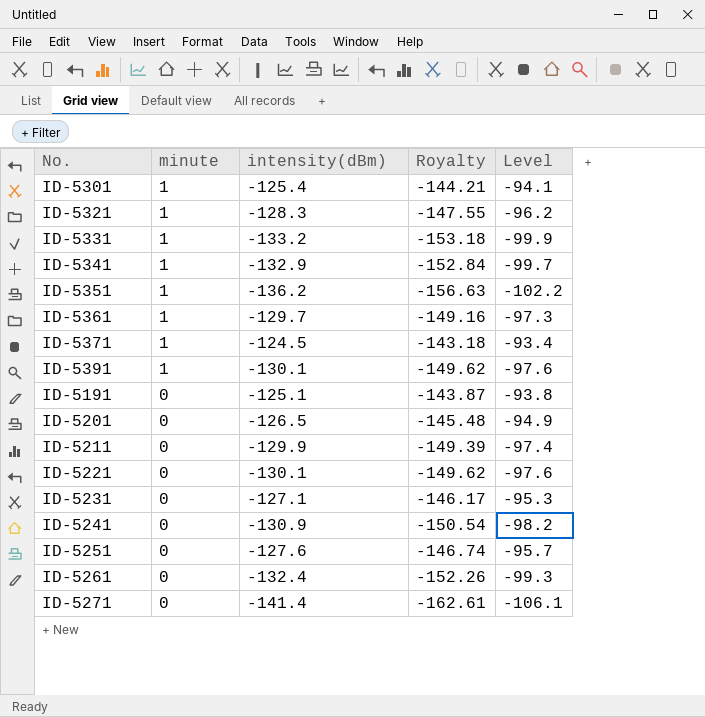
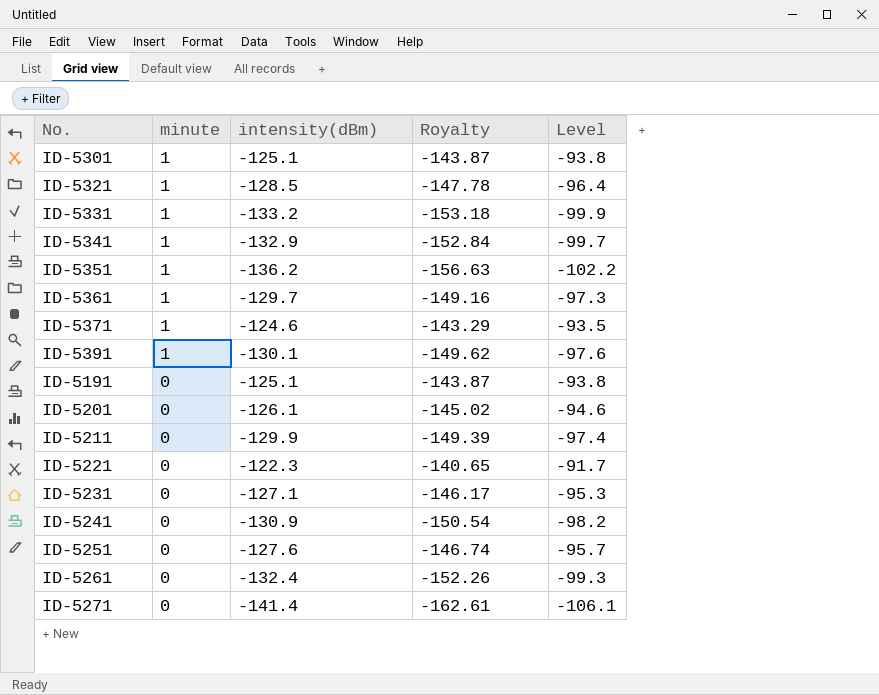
ID-5301 | intensity(dBm): -125.4 -> -125.1
ID-5301 | Royalty: -144.21 -> -143.87
ID-5301 | Level: -94.1 -> -93.8
ID-5321 | intensity(dBm): -128.3 -> -128.5
ID-5321 | Royalty: -147.55 -> -147.78
ID-5321 | Level: -96.2 -> -96.4
ID-5371 | intensity(dBm): -124.5 -> -124.6
ID-5371 | Royalty: -143.18 -> -143.29
ID-5371 | Level: -93.4 -> -93.5
ID-5201 | intensity(dBm): -126.5 -> -126.1
ID-5201 | Royalty: -145.48 -> -145.02
ID-5201 | Level: -94.9 -> -94.6
ID-5221 | intensity(dBm): -130.1 -> -122.3
ID-5221 | Royalty: -149.62 -> -140.65
ID-5221 | Level: -97.6 -> -91.7

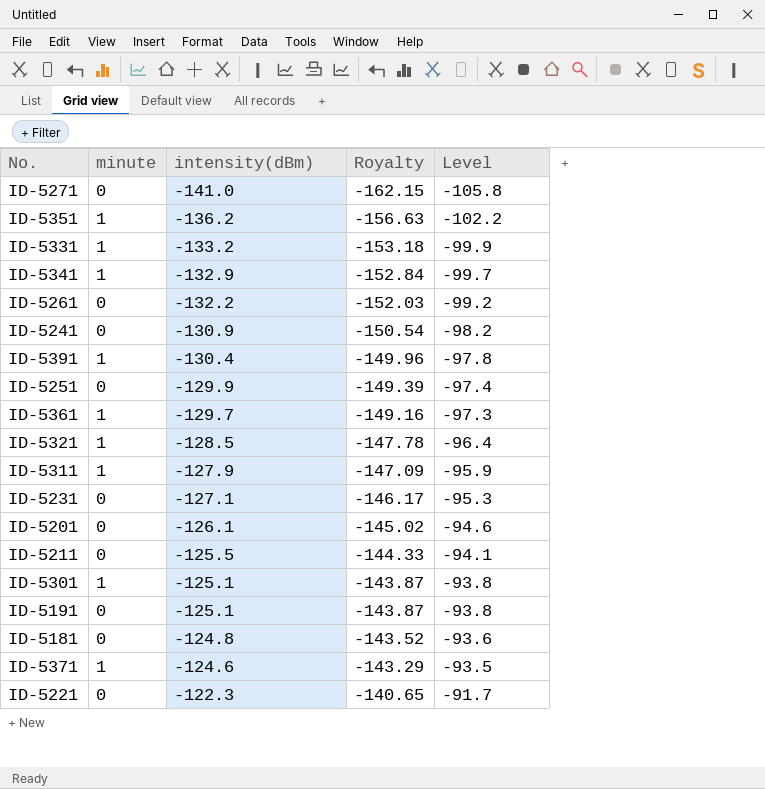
row order: minute descending -> intensity(dBm) ascending
ID-5271 | intensity(dBm): -141.4 -> -141.0
ID-5271 | Royalty: -162.61 -> -162.15
ID-5271 | Level: -106.1 -> -105.8
ID-5261 | intensity(dBm): -132.4 -> -132.2
ID-5261 | Royalty: -152.26 -> -152.03
ID-5261 | Level: -99.3 -> -99.2
ID-5391 | intensity(dBm): -130.1 -> -130.4
ID-5391 | Royalty: -149.62 -> -149.96
ID-5391 | Level: -97.6 -> -97.8
ID-5251 | intensity(dBm): -127.6 -> -129.9
ID-5251 | Royalty: -146.74 -> -149.39
ID-5251 | Level: -95.7 -> -97.4
row ID-5311: none -> 1 | -127.9 | -147.09 | -95.9
ID-5211 | intensity(dBm): -129.9 -> -125.5
ID-5211 | Royalty: -149.39 -> -144.33
ID-5211 | Level: -97.4 -> -94.1
row ID-5181: none -> 0 | -124.8 | -143.52 | -93.6

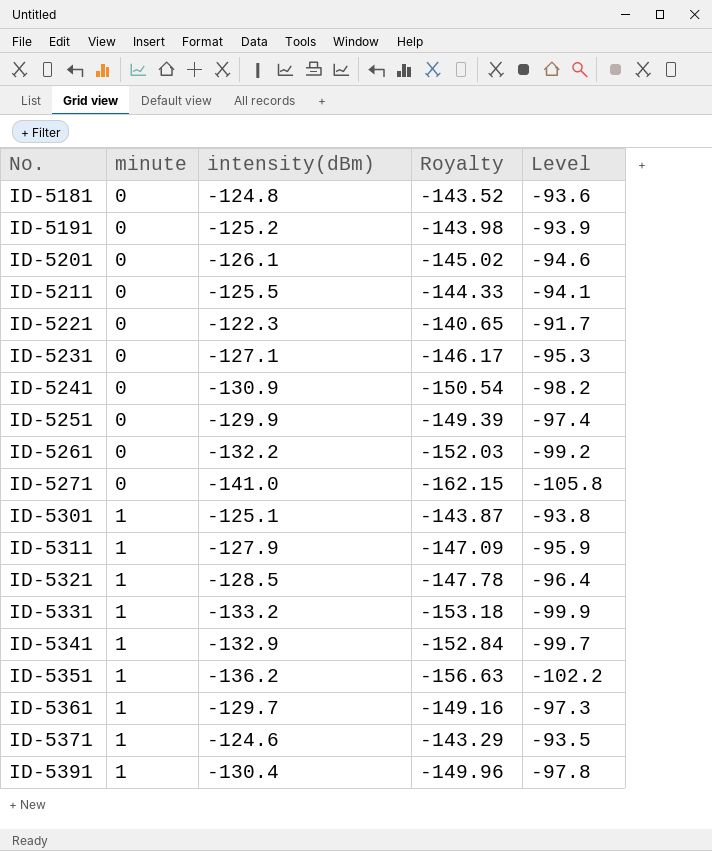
row order: intensity(dBm) ascending -> No. ascending
ID-5191 | intensity(dBm): -125.1 -> -125.2
ID-5191 | Royalty: -143.87 -> -143.98
ID-5191 | Level: -93.8 -> -93.9

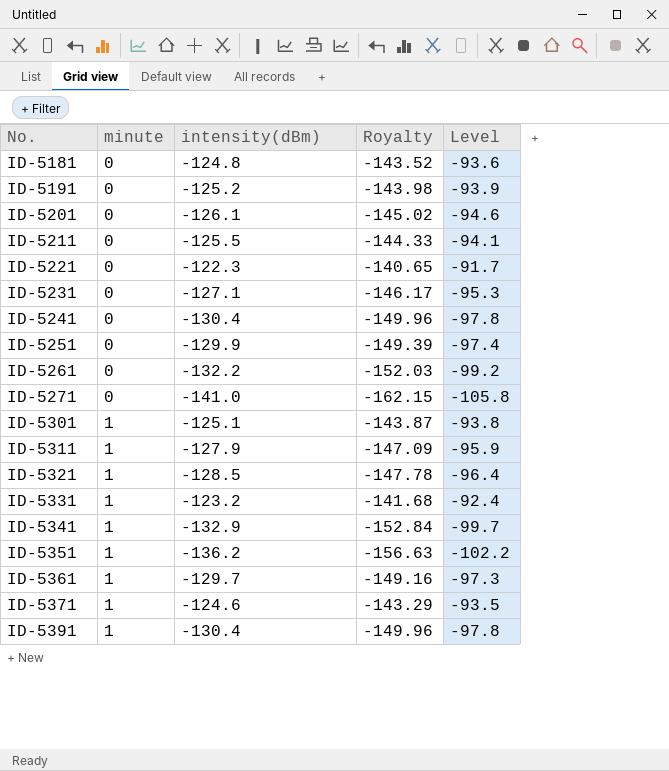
ID-5241 | intensity(dBm): -130.9 -> -130.4
ID-5241 | Royalty: -150.54 -> -149.96
ID-5241 | Level: -98.2 -> -97.8
ID-5331 | intensity(dBm): -133.2 -> -123.2
ID-5331 | Royalty: -153.18 -> -141.68
ID-5331 | Level: -99.9 -> -92.4

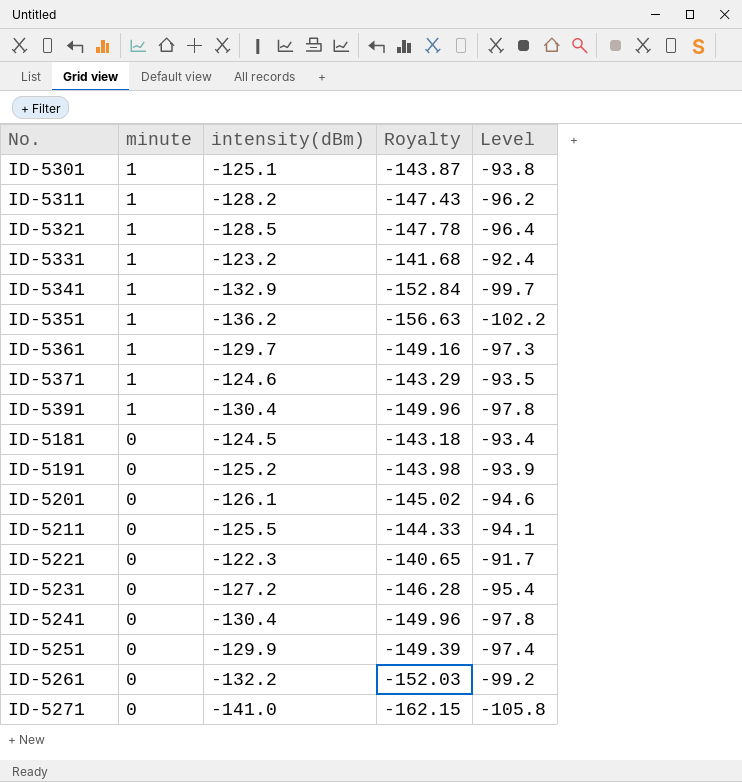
row order: No. ascending -> minute descending
ID-5311 | intensity(dBm): -127.9 -> -128.2
ID-5311 | Royalty: -147.09 -> -147.43
ID-5311 | Level: -95.9 -> -96.2
ID-5181 | intensity(dBm): -124.8 -> -124.5
ID-5181 | Royalty: -143.52 -> -143.18
ID-5181 | Level: -93.6 -> -93.4
ID-5231 | intensity(dBm): -127.1 -> -127.2
ID-5231 | Royalty: -146.17 -> -146.28
ID-5231 | Level: -95.3 -> -95.4

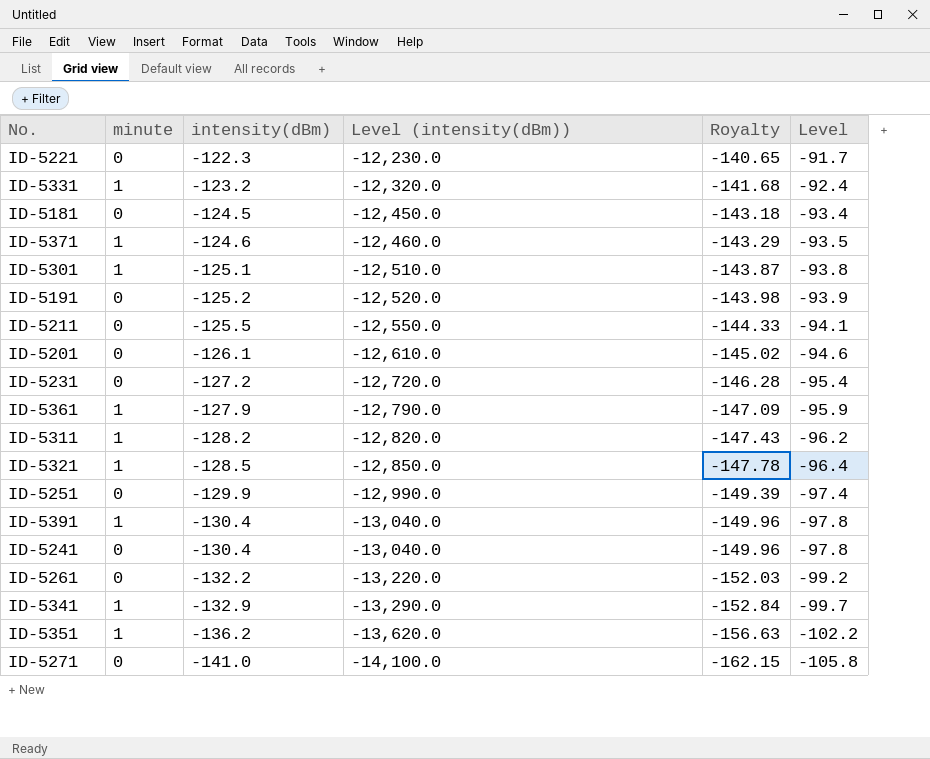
row order: minute descending -> intensity(dBm) descending
column Level (intensity(dBm)) | formula: none -> [intensity(dBm)] * 100
ID-5361 | intensity(dBm): -129.7 -> -127.9
ID-5361 | Royalty: -149.16 -> -147.09
ID-5361 | Level: -97.3 -> -95.9

